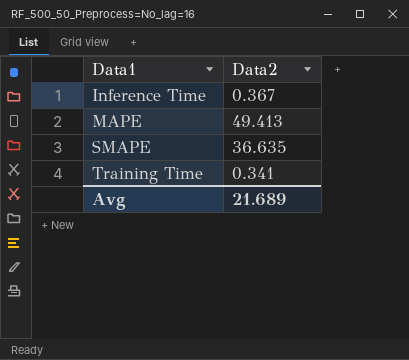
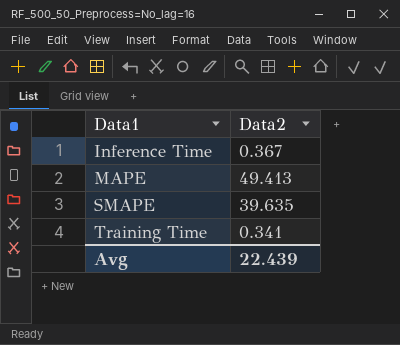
SMAPE | Data2: 36.635 -> 39.635
Avg | Data2: 21.689 -> 22.439

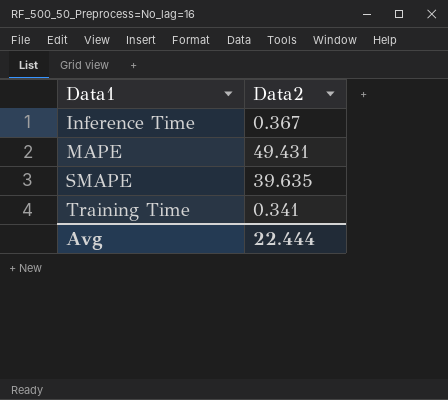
MAPE | Data2: 49.413 -> 49.431
Avg | Data2: 22.439 -> 22.444

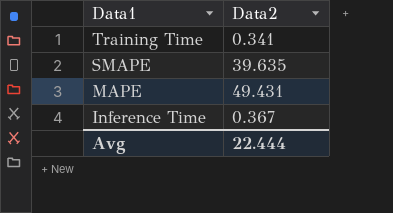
row order: Data1 ascending -> Data1 descending

